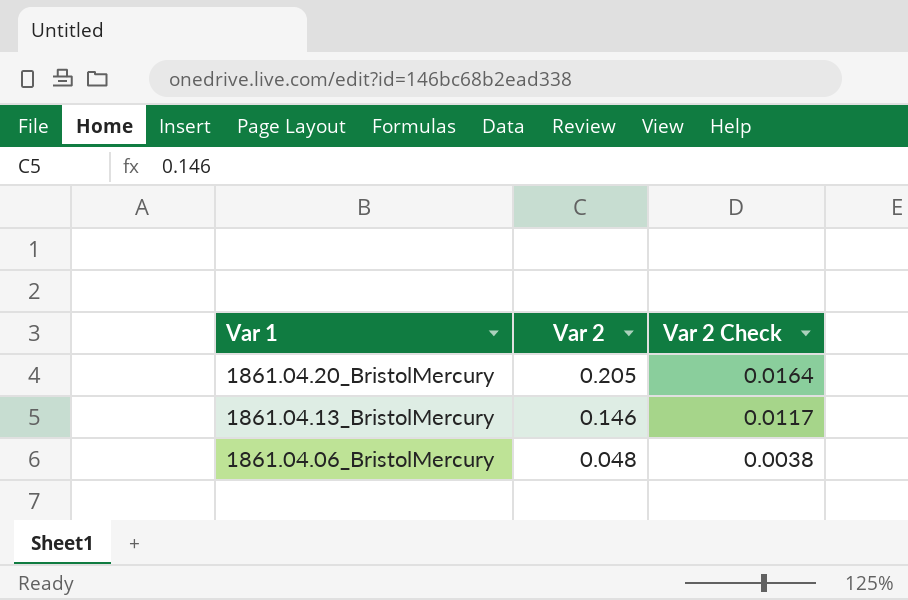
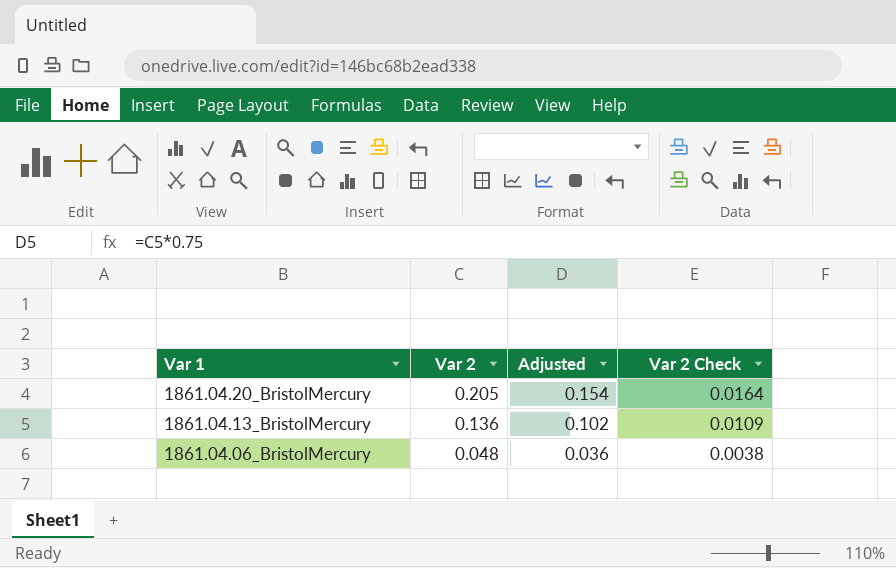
column Adjusted | formula: none -> [Var 2] * 0.75
1861.04.13_BristolMercury | Var 2: 0.146 -> 0.136
1861.04.13_BristolMercury | Var 2 Check: 0.0117 -> 0.0109

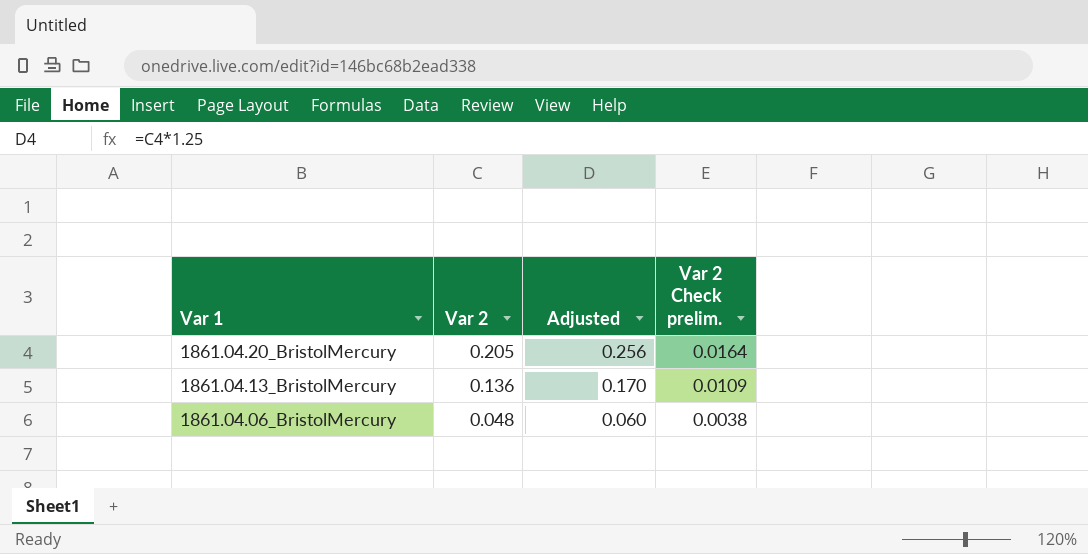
column Adjusted | formula: [Var 2] * 0.75 -> [Var 2] * 1.25
column name: Var 2 Check -> Var 2 Check prelim.

